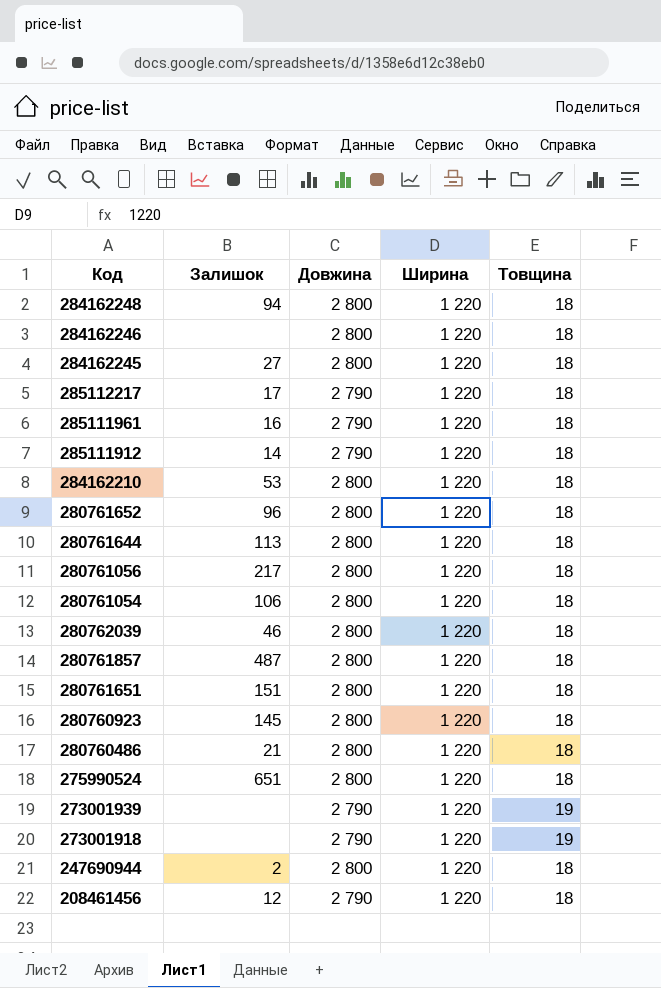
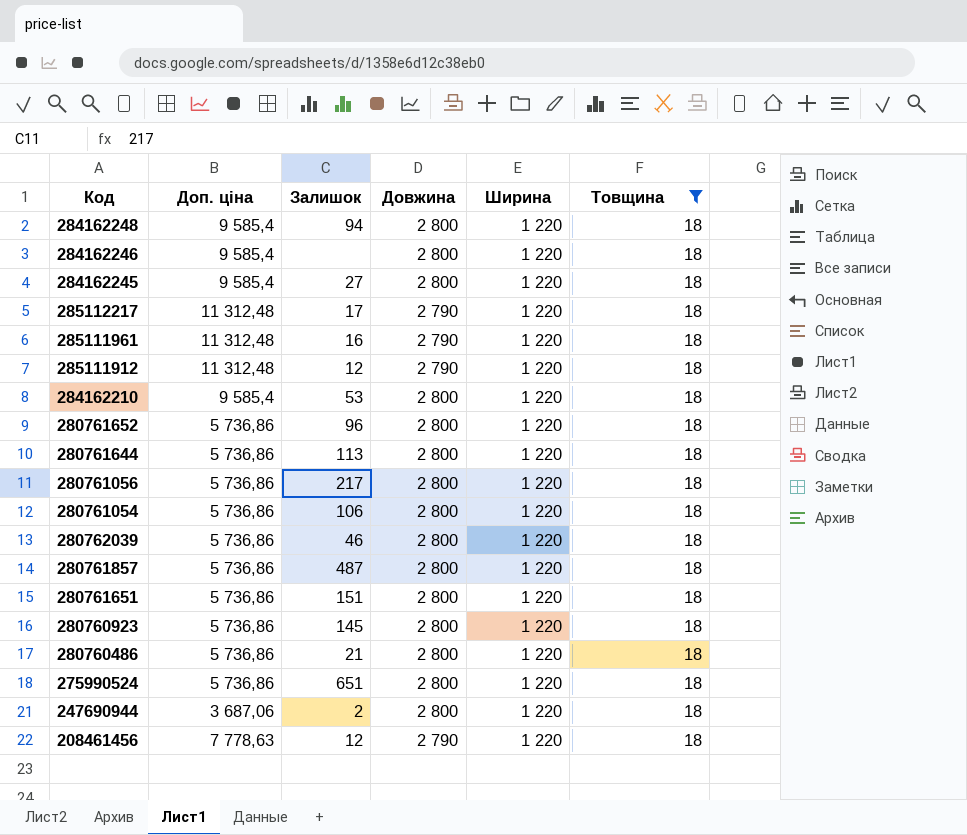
filter: none -> Товщина = 18
column Доп. ціна | position: none -> 2
285111912 | Залишок: 14 -> 12

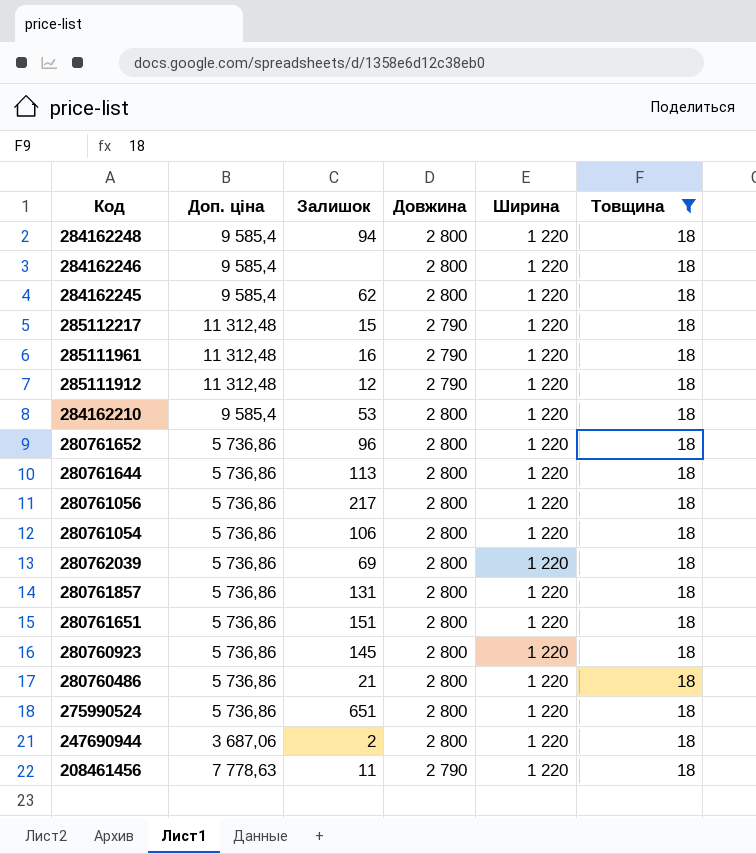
284162245 | Залишок: 27 -> 62
285112217 | Залишок: 17 -> 15
280762039 | Залишок: 46 -> 69
280761857 | Залишок: 487 -> 131
208461456 | Залишок: 12 -> 11

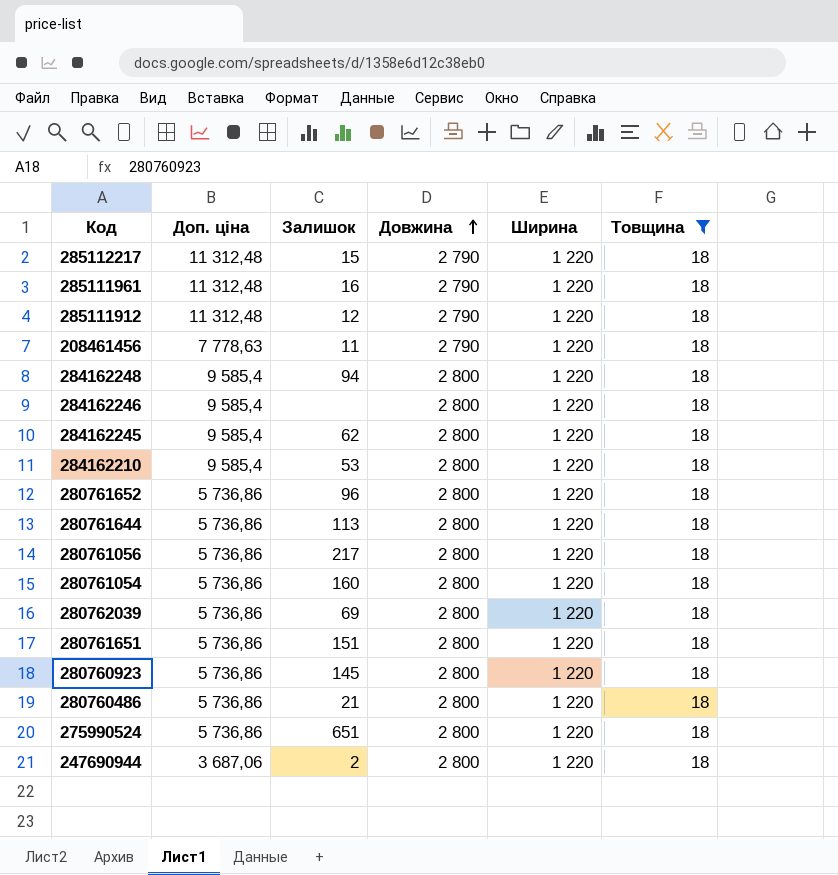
row order: none -> Довжина ascending
row 280761857: 5 736,86 | 131 | 2 800 | 1 220 | 18 -> none
280761054 | Залишок: 106 -> 160

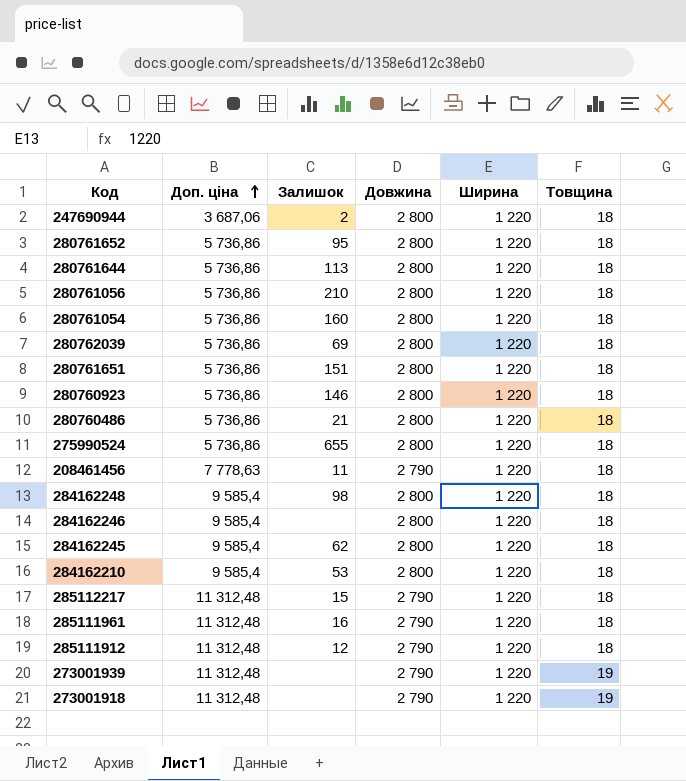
filter: Товщина = 18 -> none
row order: Довжина ascending -> Доп. ціна ascending
280761652 | Залишок: 96 -> 95
280761056 | Залишок: 217 -> 210
280760923 | Залишок: 145 -> 146
275990524 | Залишок: 651 -> 655
284162248 | Залишок: 94 -> 98

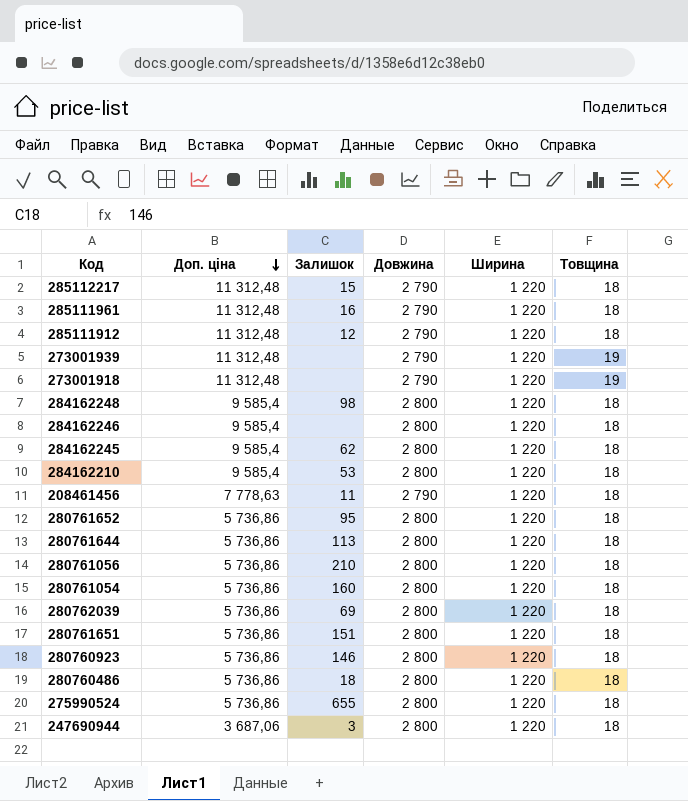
row order: Доп. ціна ascending -> Доп. ціна descending
280760486 | Залишок: 21 -> 18
247690944 | Залишок: 2 -> 3

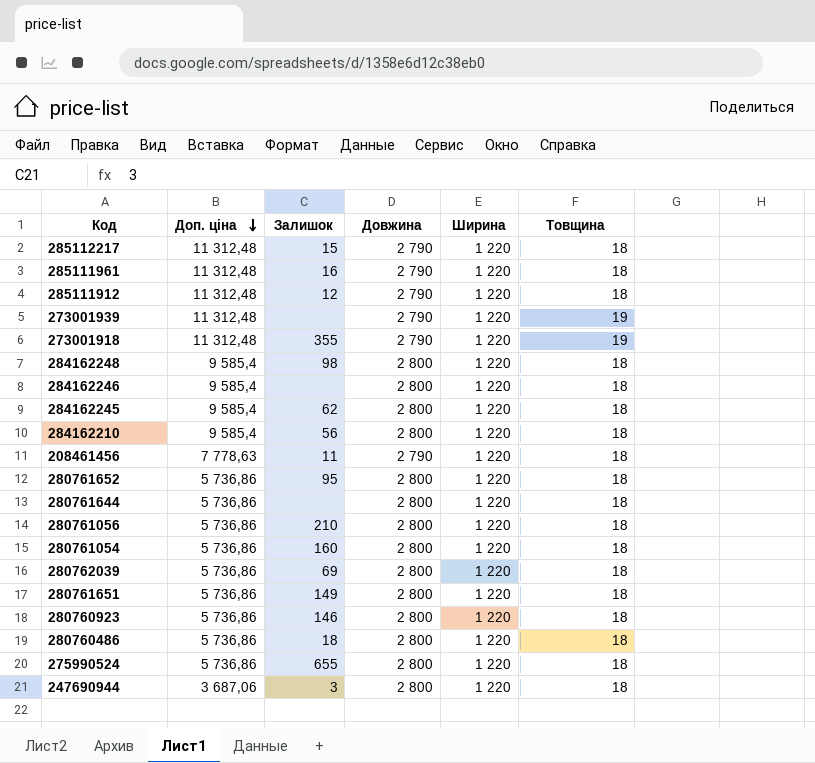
273001918 | Залишок: none -> 355
284162210 | Залишок: 53 -> 56
280761644 | Залишок: 113 -> none
280761651 | Залишок: 151 -> 149

